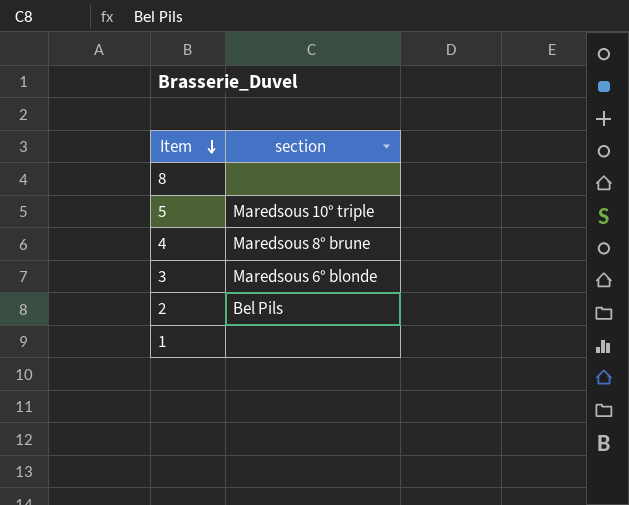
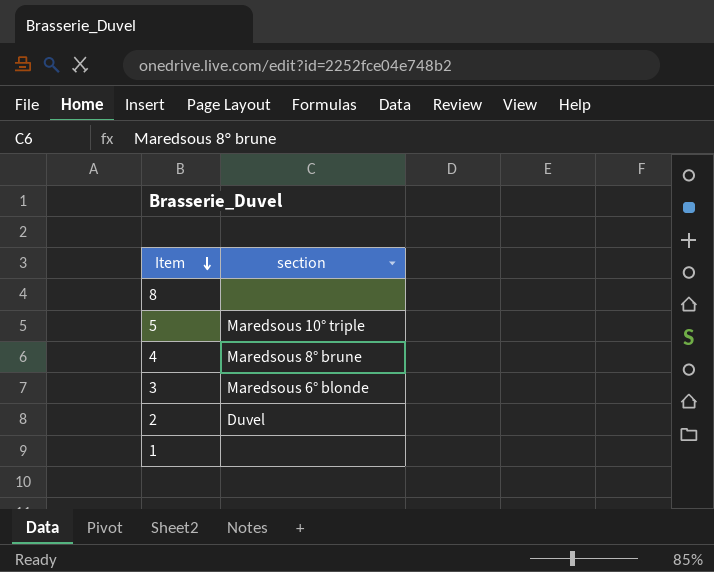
2 | section: Bel Pils -> Duvel

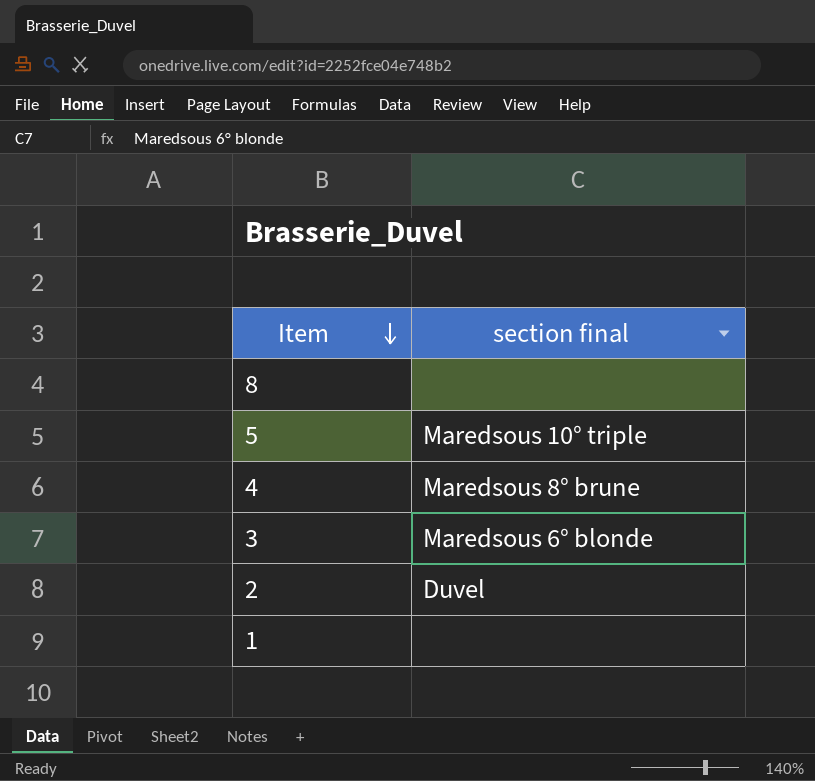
column name: section -> section final

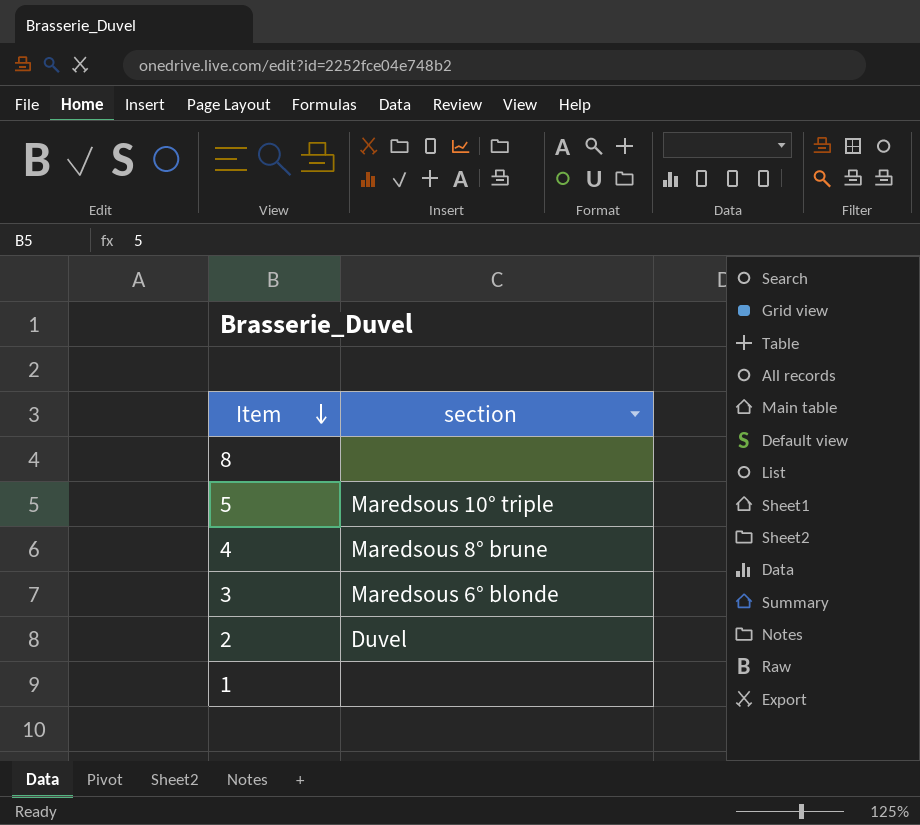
column name: section final -> section

